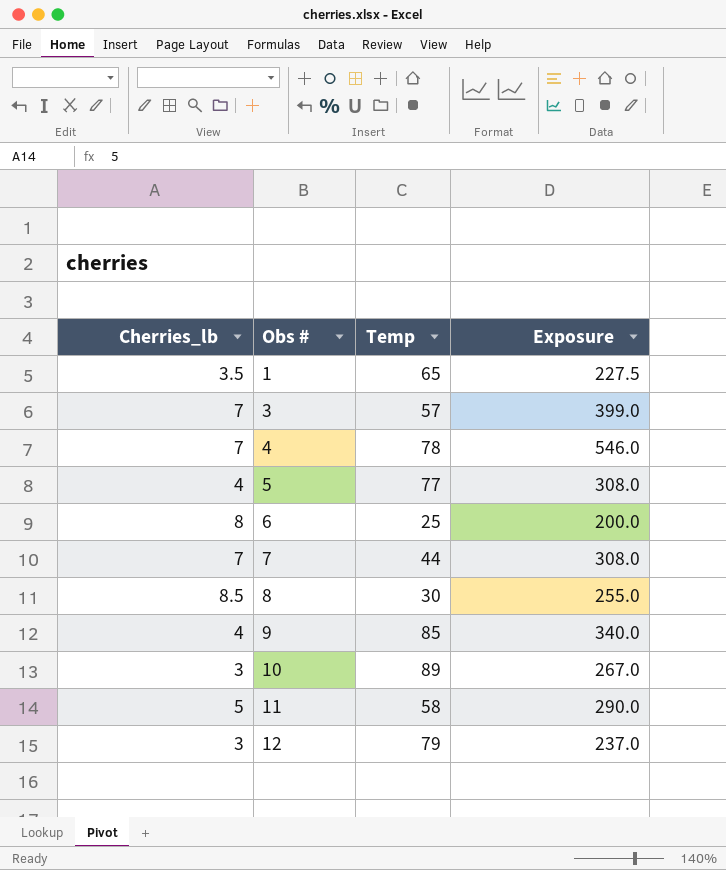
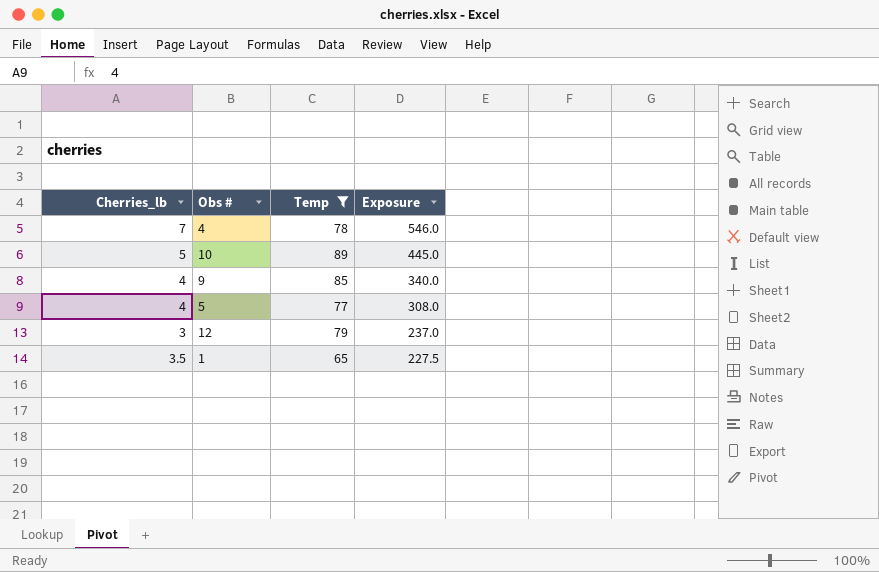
filter: none -> Temp >= 65
row order: Obs # ascending -> Exposure descending
10 | Cherries_lb: 3 -> 5
10 | Exposure: 267.0 -> 445.0

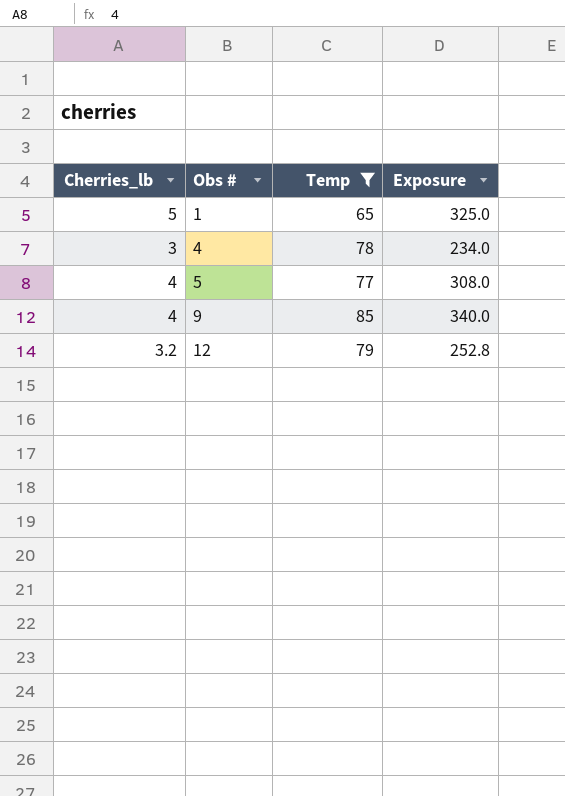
row order: Exposure descending -> Obs # ascending
row 10: 5 | 89 | 445.0 -> none
1 | Cherries_lb: 3.5 -> 5
1 | Exposure: 227.5 -> 325.0
4 | Cherries_lb: 7 -> 3
4 | Exposure: 546.0 -> 234.0
12 | Cherries_lb: 3 -> 3.2
12 | Exposure: 237.0 -> 252.8

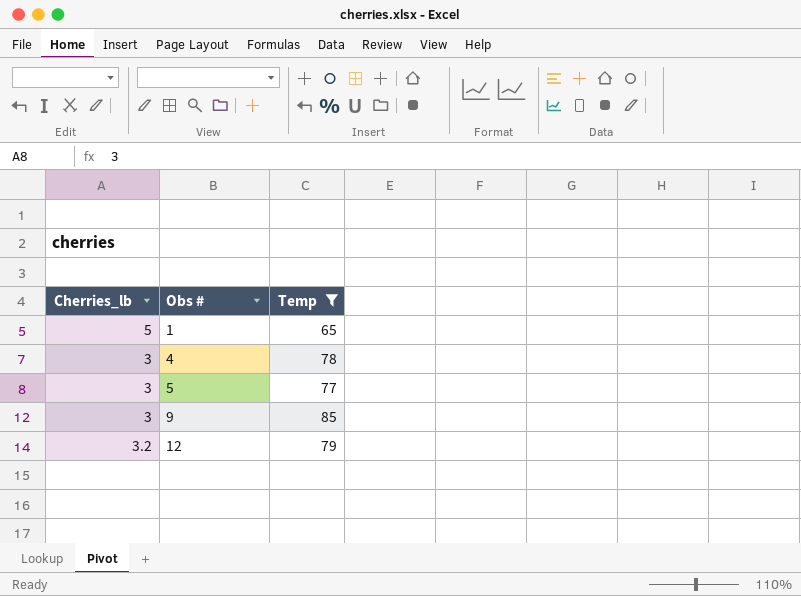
column Exposure | formula: [Cherries_lb] * [Temp] -> none
5 | Cherries_lb: 4 -> 3
9 | Cherries_lb: 4 -> 3

